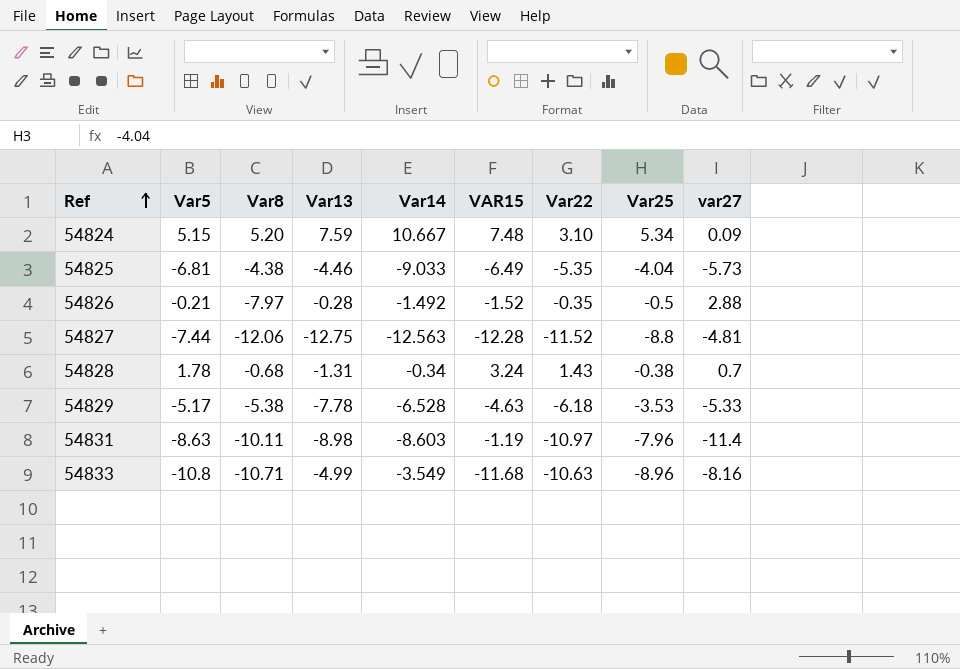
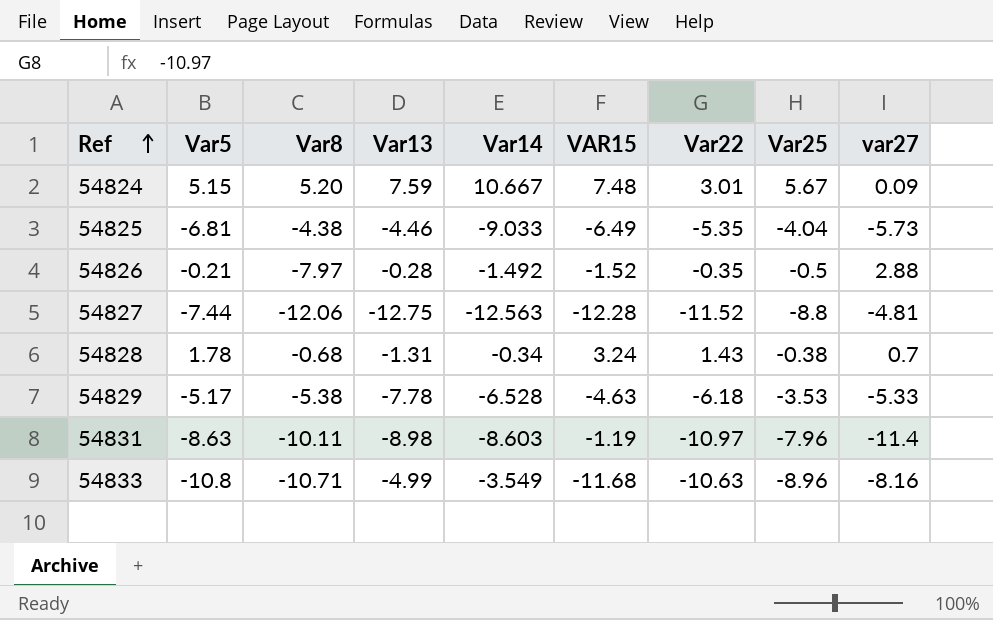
54824 | Var22: 3.10 -> 3.01
54824 | Var25: 5.34 -> 5.67

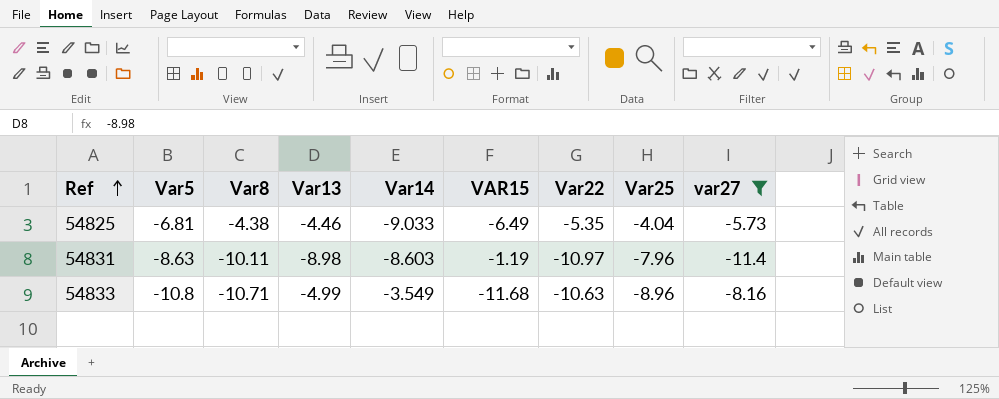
filter: none -> var27 <= -5.73

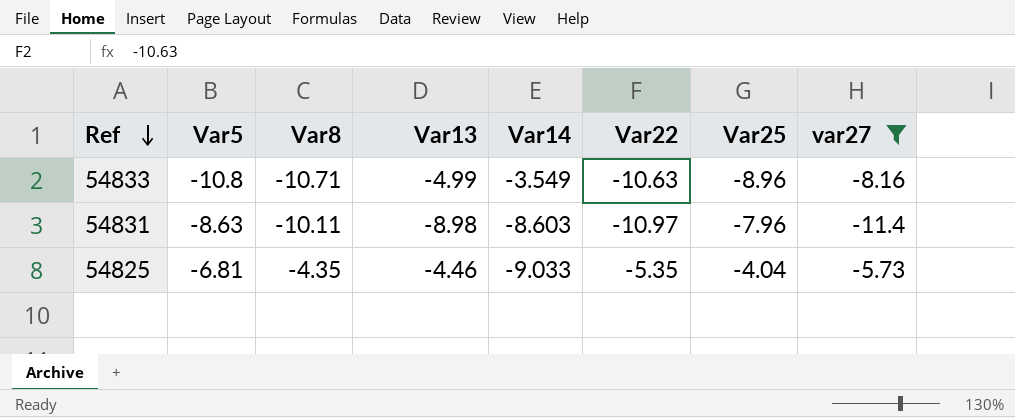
row order: Ref ascending -> Ref descending
column VAR15 | position: 6 -> none
54825 | Var8: -4.38 -> -4.35

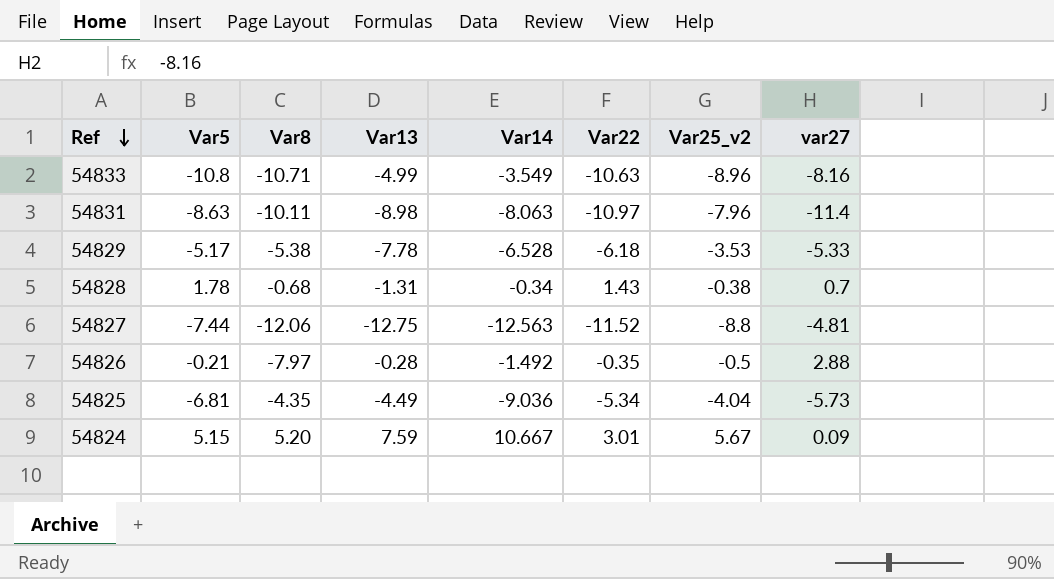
filter: var27 <= -5.73 -> none
column name: Var25 -> Var25_v2
54831 | Var14: -8.603 -> -8.063
54825 | Var13: -4.46 -> -4.49
54825 | Var14: -9.033 -> -9.036
54825 | Var22: -5.35 -> -5.34

